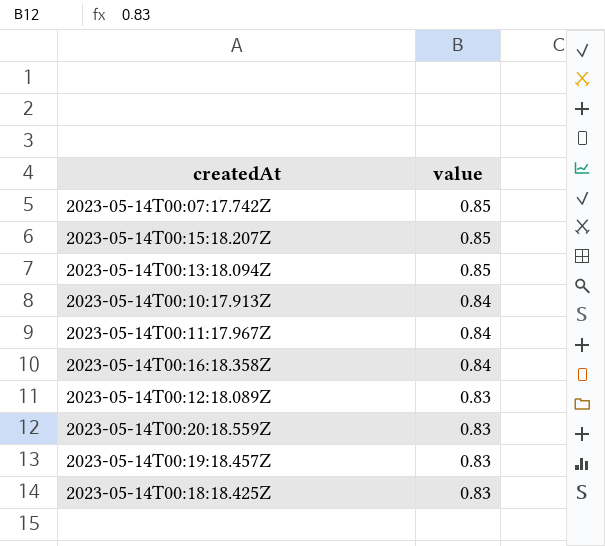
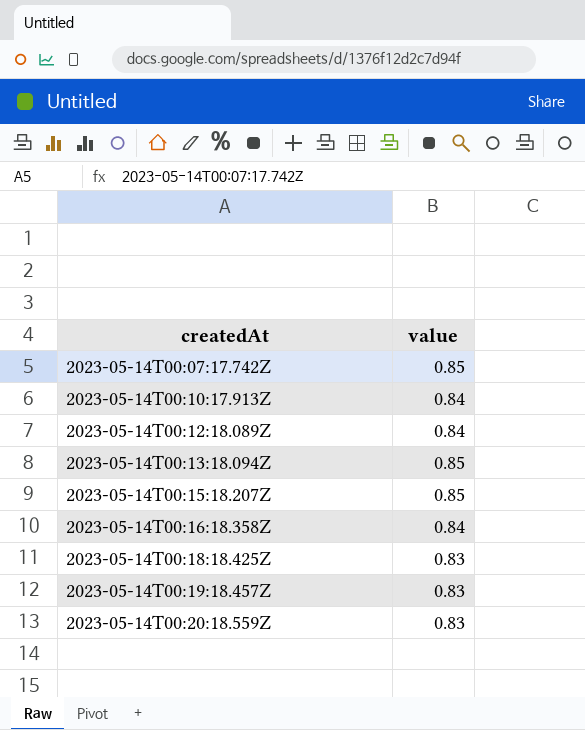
row order: value descending -> createdAt ascending
row 2023-05-14T00:11:17.967Z: 0.84 -> none
2023-05-14T00:12:18.089Z | value: 0.83 -> 0.84

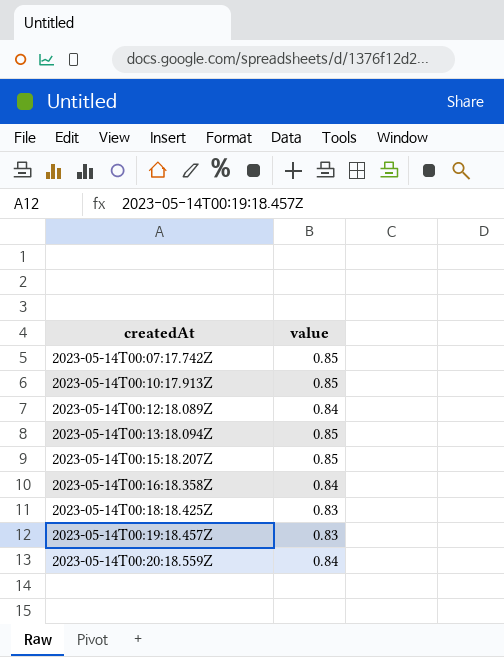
2023-05-14T00:10:17.913Z | value: 0.84 -> 0.85
2023-05-14T00:20:18.559Z | value: 0.83 -> 0.84

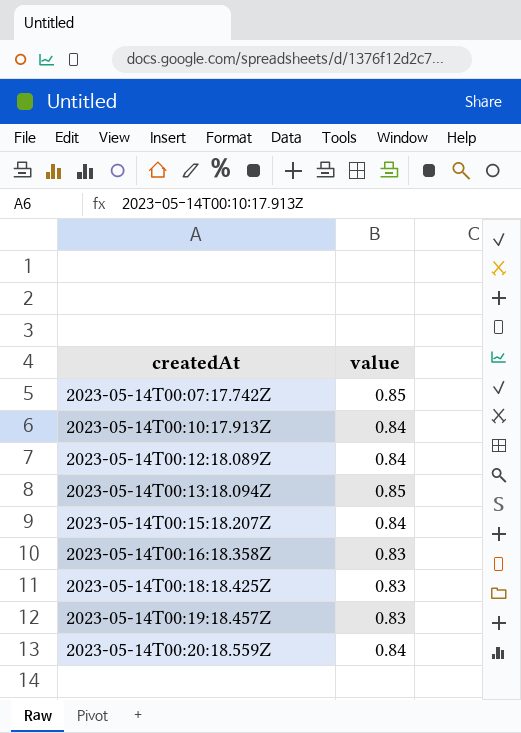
2023-05-14T00:10:17.913Z | value: 0.85 -> 0.84
2023-05-14T00:15:18.207Z | value: 0.85 -> 0.84
2023-05-14T00:16:18.358Z | value: 0.84 -> 0.83

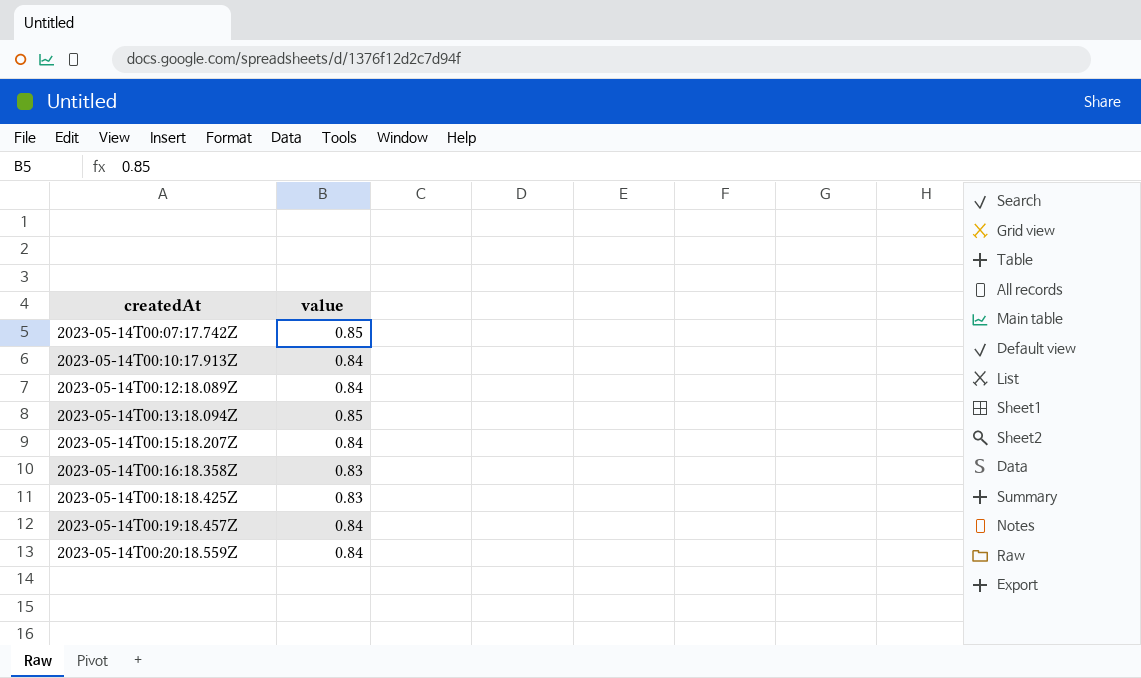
2023-05-14T00:19:18.457Z | value: 0.83 -> 0.84

